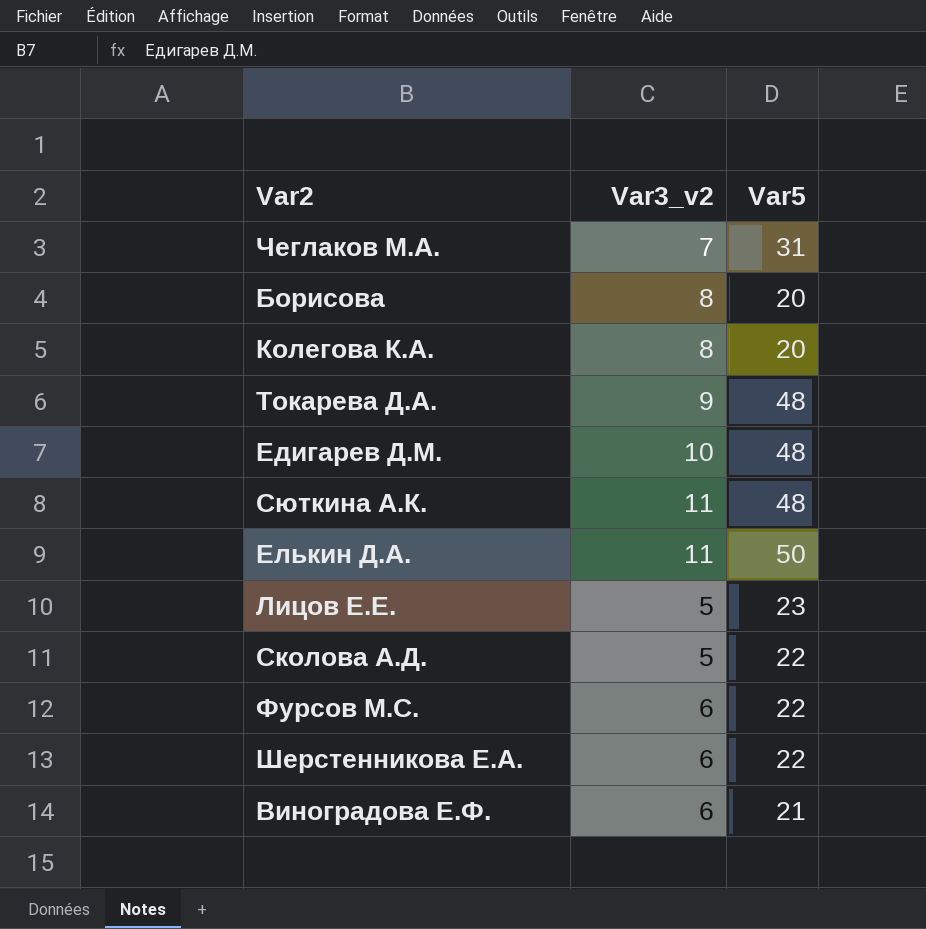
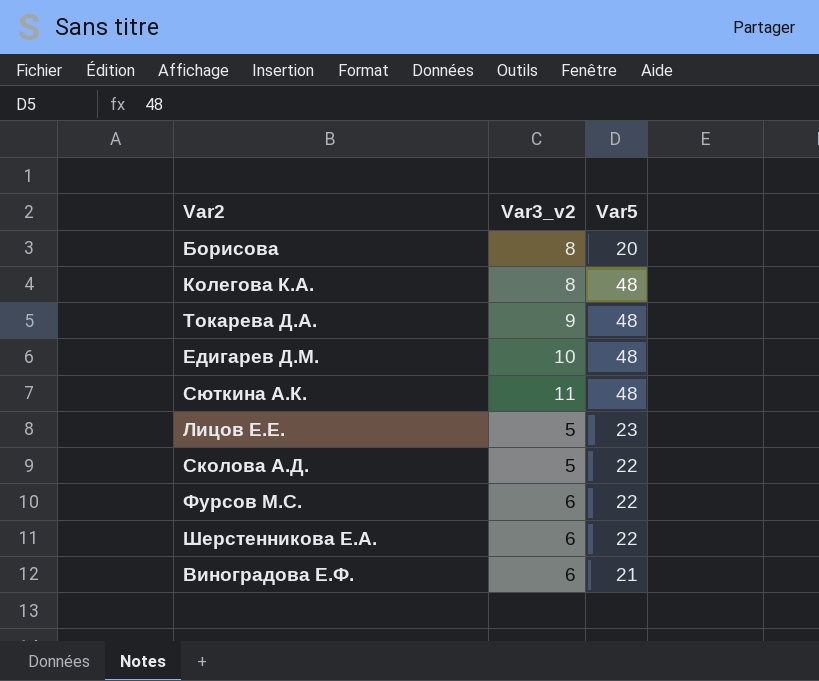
row Чеглаков М.А.: 7 | 31 -> none
row Елькин Д.А.: 11 | 50 -> none
Колегова К.А. | Var5: 20 -> 48

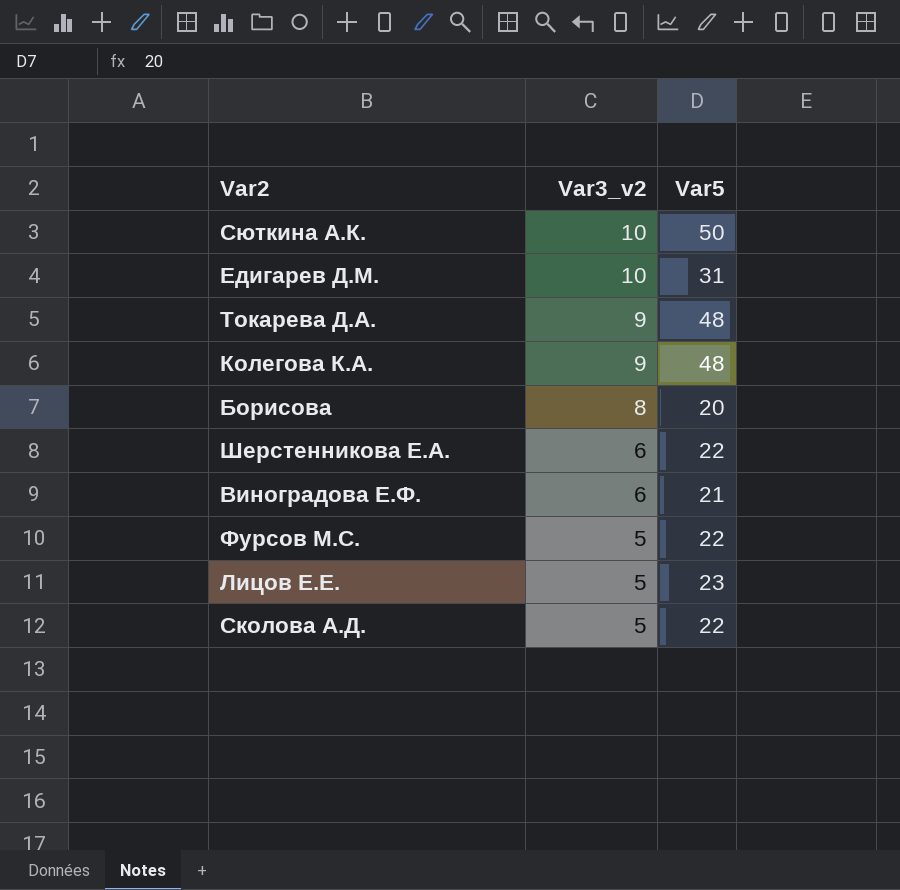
row order: none -> Var3_v2 descending
Сюткина А.К. | Var3_v2: 11 -> 10
Сюткина А.К. | Var5: 48 -> 50
Едигарев Д.М. | Var5: 48 -> 31
Колегова К.А. | Var3_v2: 8 -> 9
Фурсов М.С. | Var3_v2: 6 -> 5

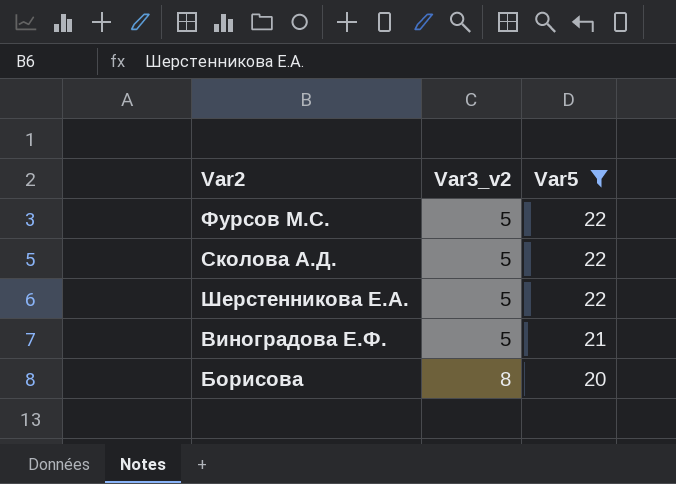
filter: none -> Var5 <= 22
row order: Var3_v2 descending -> Var3_v2 ascending
Шерстенникова Е.А. | Var3_v2: 6 -> 5
Виноградова Е.Ф. | Var3_v2: 6 -> 5

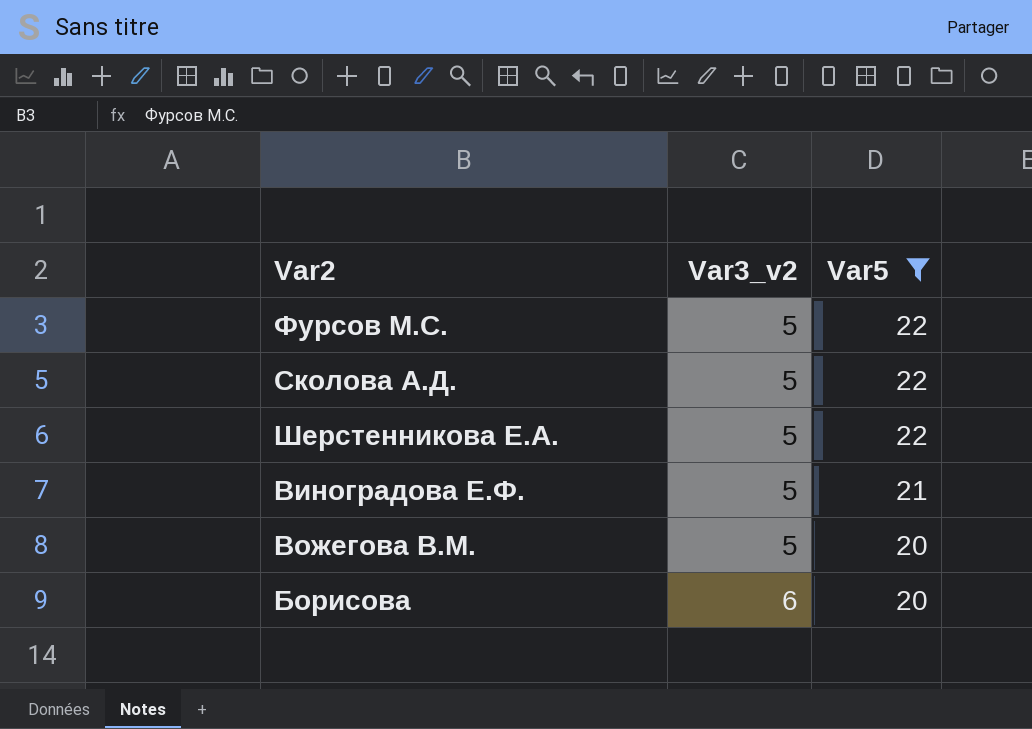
row Вожегова В.М.: none -> 5 | 20
Борисова | Var3_v2: 8 -> 6

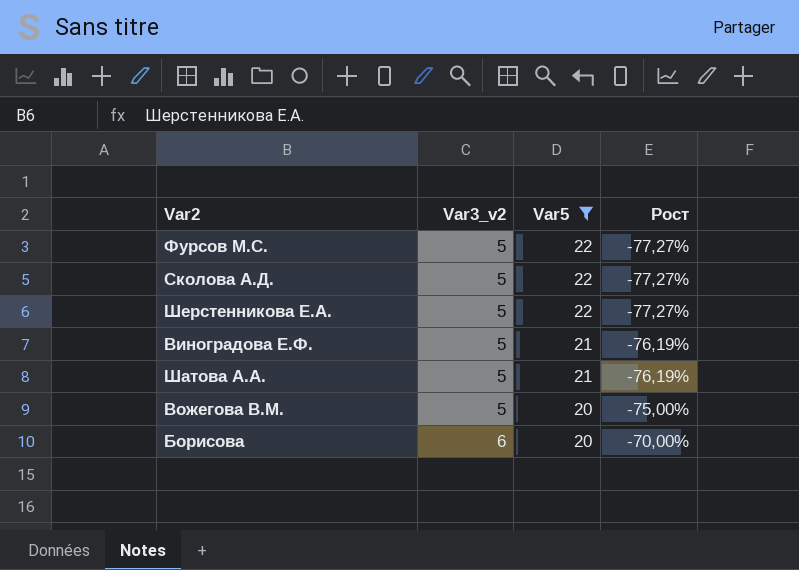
column Рост | formula: none -> ([Var3_v2] - [Var5]) / [Var5]
row Шатова А.А.: none -> 5 | 21 | -76,19%

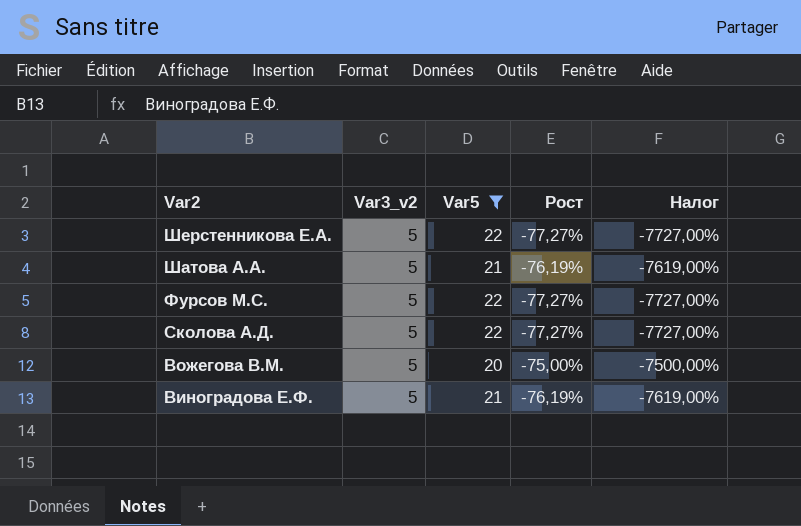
row order: Var3_v2 ascending -> Var2 descending
column Налог | formula: none -> [Рост] * 100
row Борисова: 6 | 20 | -70,00% -> none

